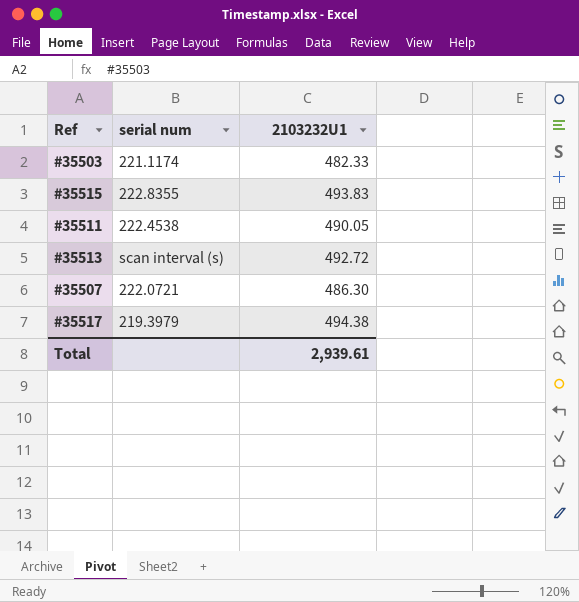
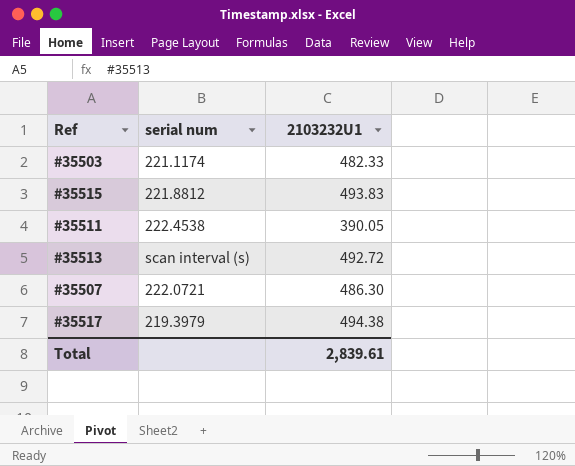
#35515 | serial num: 222.8355 -> 221.8812
#35511 | 2103232U1: 490.05 -> 390.05
Total | 2103232U1: 2,939.61 -> 2,839.61

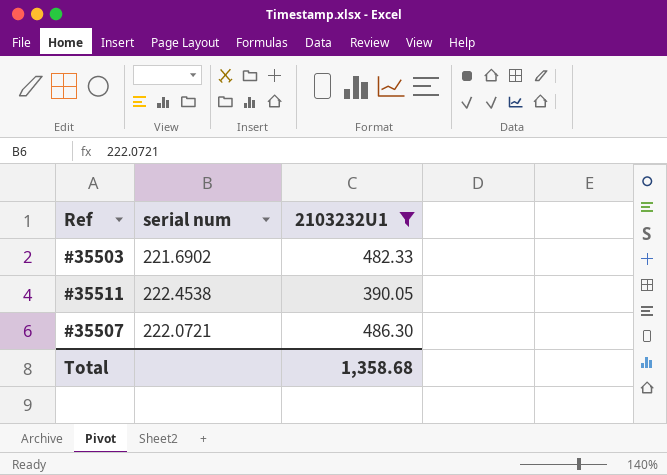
filter: none -> 2103232U1 <= 486.30
#35503 | serial num: 221.1174 -> 221.6902
Total | 2103232U1: 2,839.61 -> 1,358.68

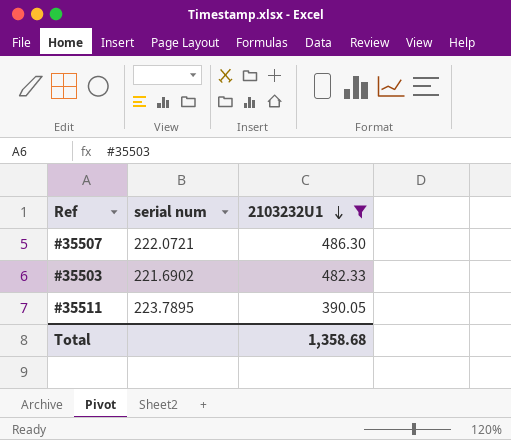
row order: none -> 2103232U1 descending
#35511 | serial num: 222.4538 -> 223.7895

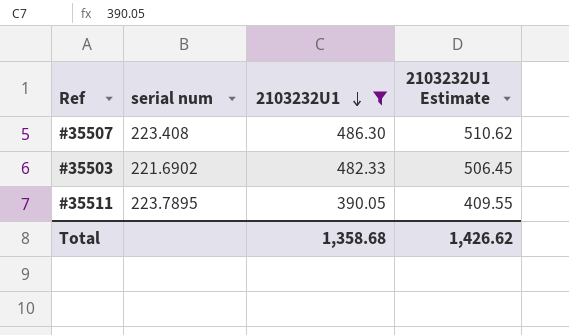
column 2103232U1 Estimate | formula: none -> [2103232U1] * 1.05
#35507 | serial num: 222.0721 -> 223.408

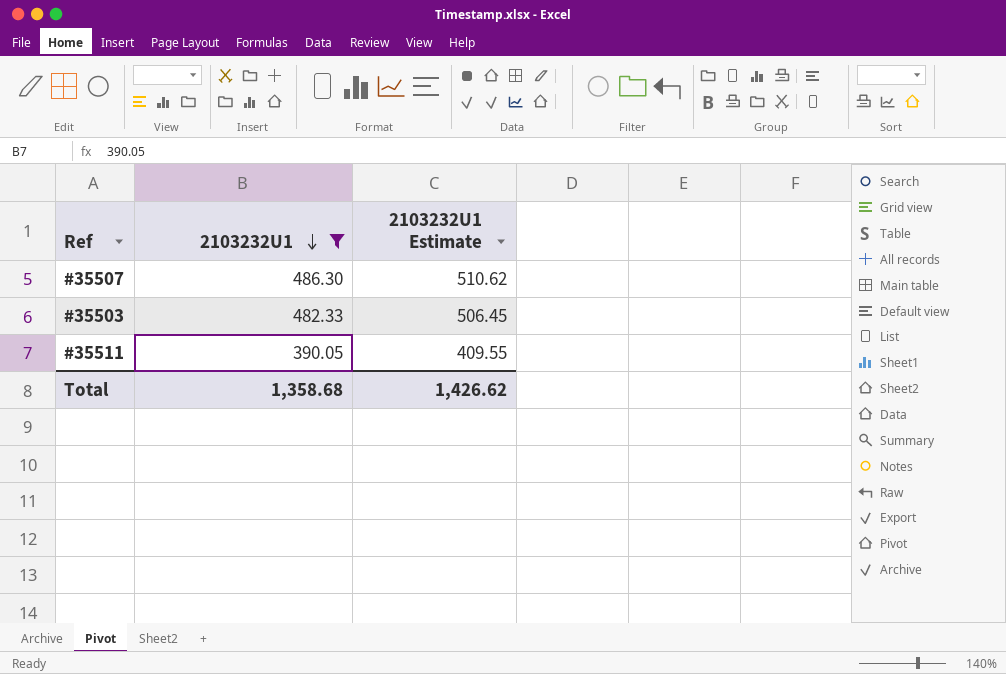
column serial num | position: 2 -> none

